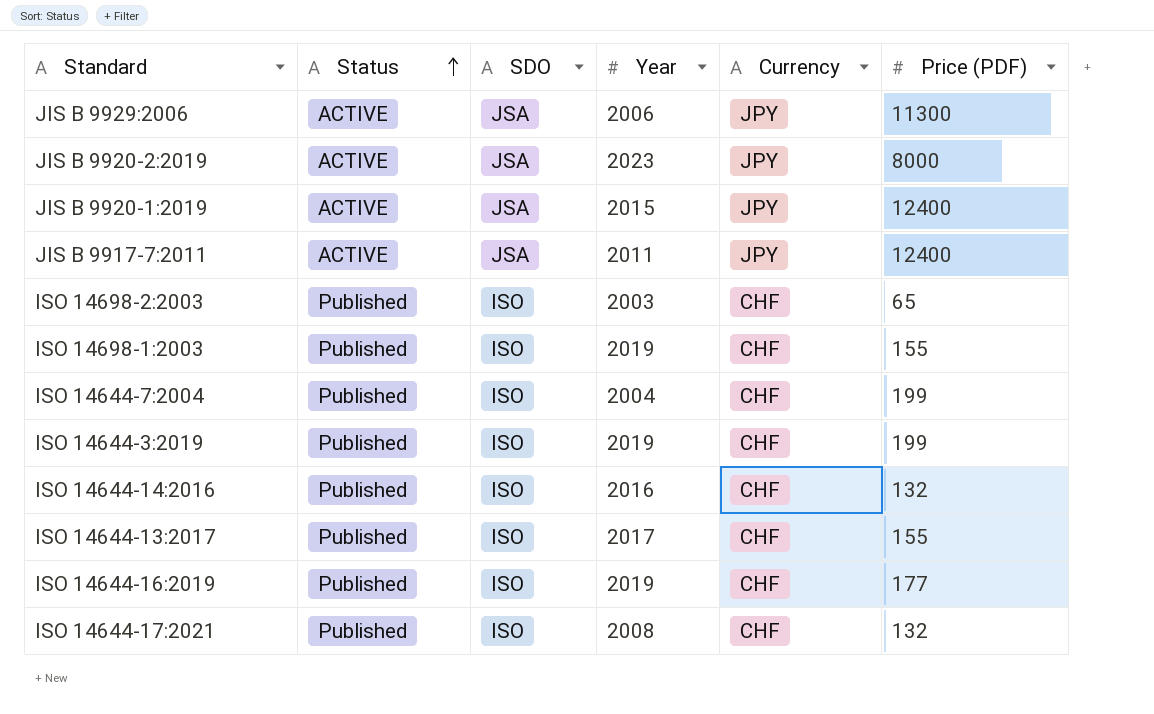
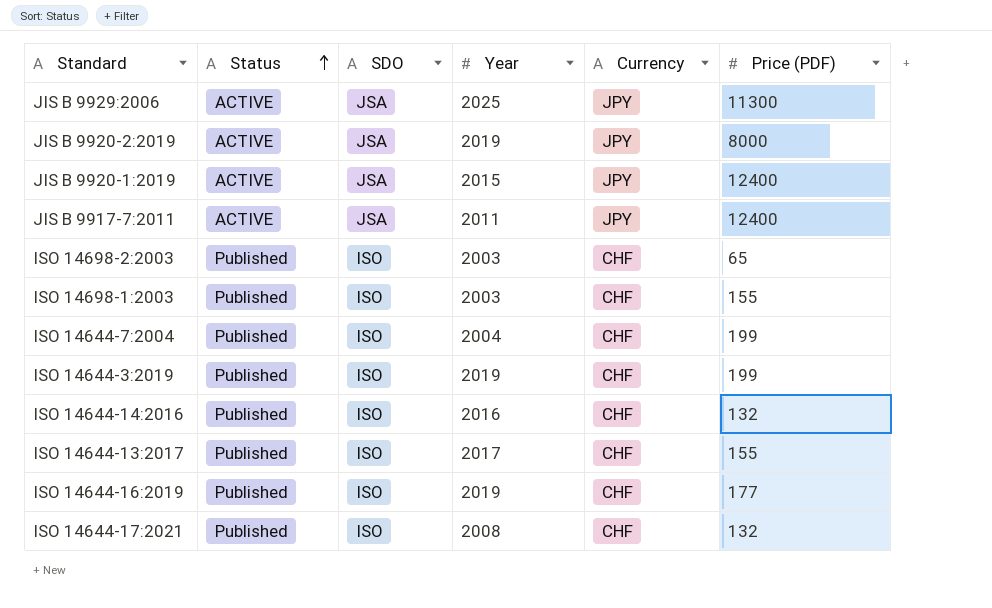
JIS B 9929:2006 | Year: 2006 -> 2025
JIS B 9920-2:2019 | Year: 2023 -> 2019
ISO 14698-1:2003 | Year: 2019 -> 2003

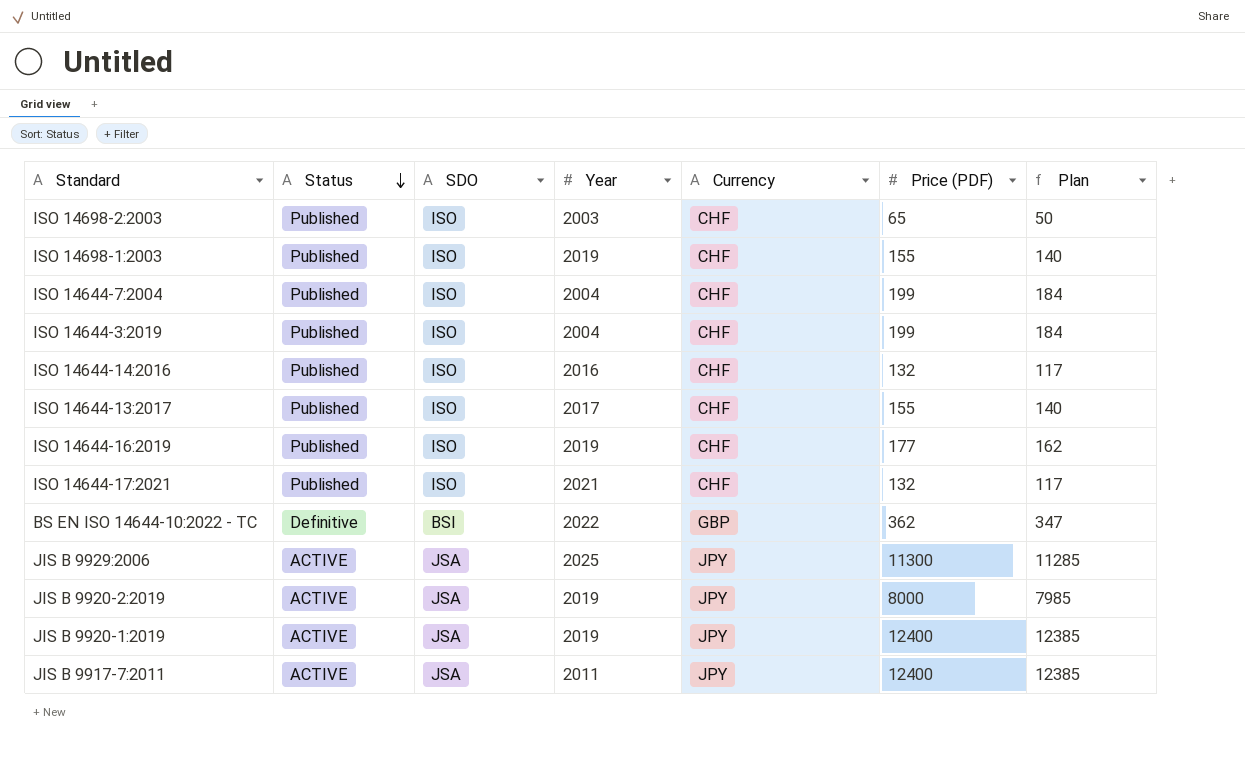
row order: Status ascending -> Status descending
column Plan | formula: none -> [Price (PDF)] - 15
ISO 14698-1:2003 | Year: 2003 -> 2019
ISO 14644-3:2019 | Year: 2019 -> 2004
ISO 14644-17:2021 | Year: 2008 -> 2021
row BS EN ISO 14644-10:2022 - TC: none -> Definitive | BSI | 2022 | GBP | 362 | 347
JIS B 9920-1:2019 | Year: 2015 -> 2019

